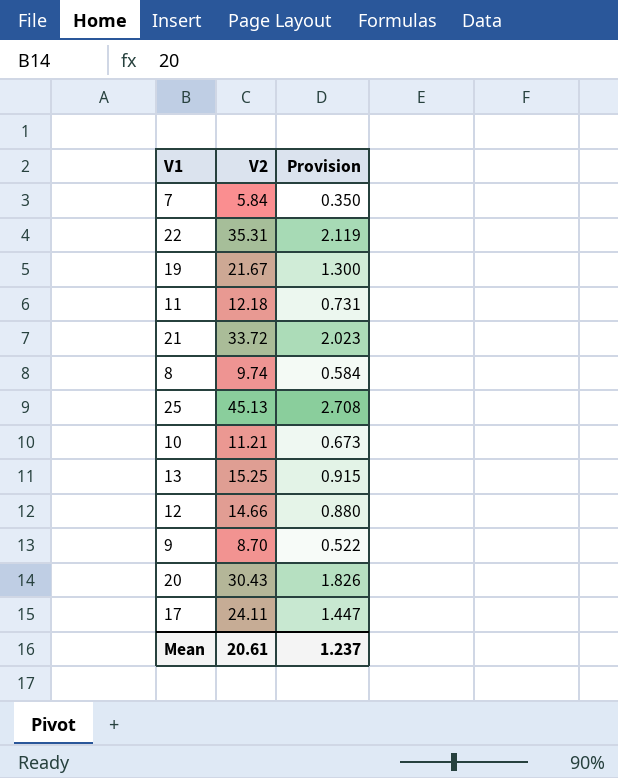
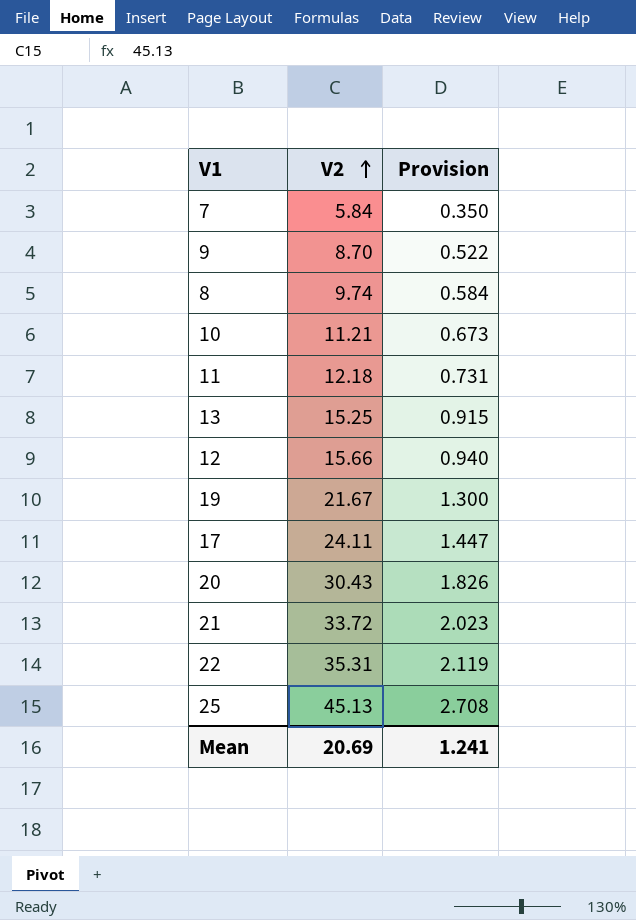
row order: none -> V2 ascending
12 | V2: 14.66 -> 15.66
12 | Provision: 0.880 -> 0.940
Mean | V2: 20.61 -> 20.69
Mean | Provision: 1.237 -> 1.241

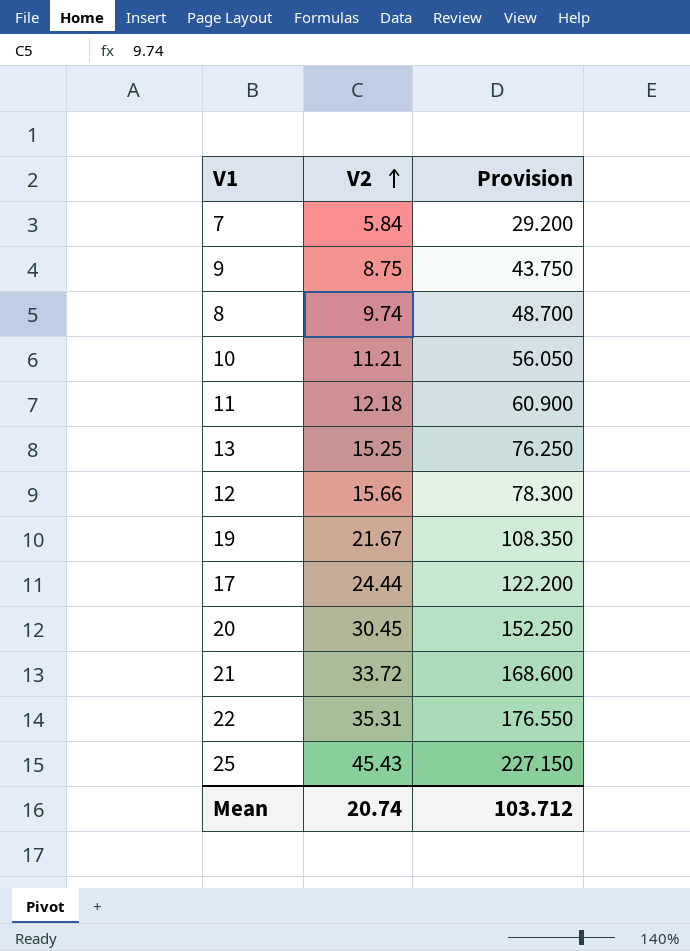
column Provision | formula: [V2] * 0.06 -> [V2] * 5
9 | V2: 8.70 -> 8.75
17 | V2: 24.11 -> 24.44
20 | V2: 30.43 -> 30.45
25 | V2: 45.13 -> 45.43
Mean | V2: 20.69 -> 20.74
Mean | Provision: 1.241 -> 103.712

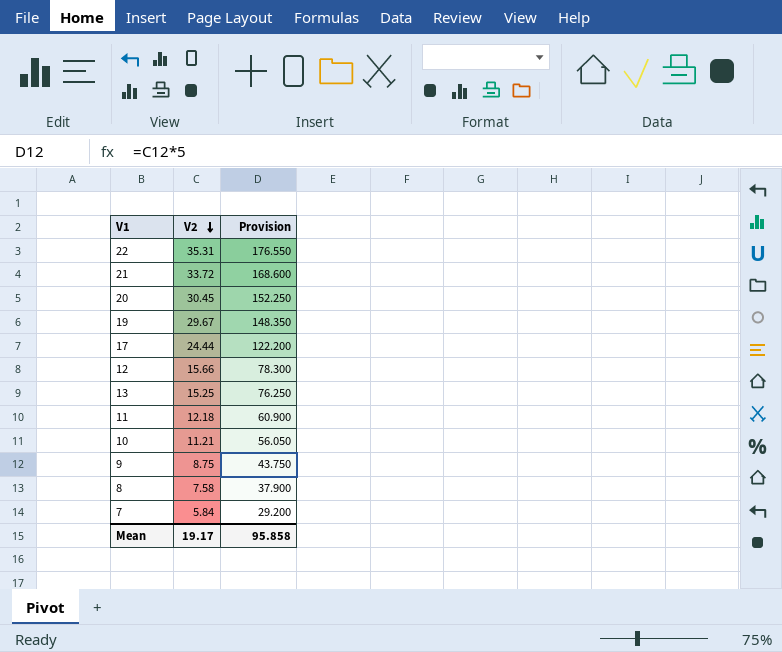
row order: V2 ascending -> V2 descending
row 25: 45.43 | 227.150 -> none
19 | V2: 21.67 -> 29.67
19 | Provision: 108.350 -> 148.350
8 | V2: 9.74 -> 7.58
8 | Provision: 48.700 -> 37.900
Mean | V2: 20.74 -> 19.17
Mean | Provision: 103.712 -> 95.858

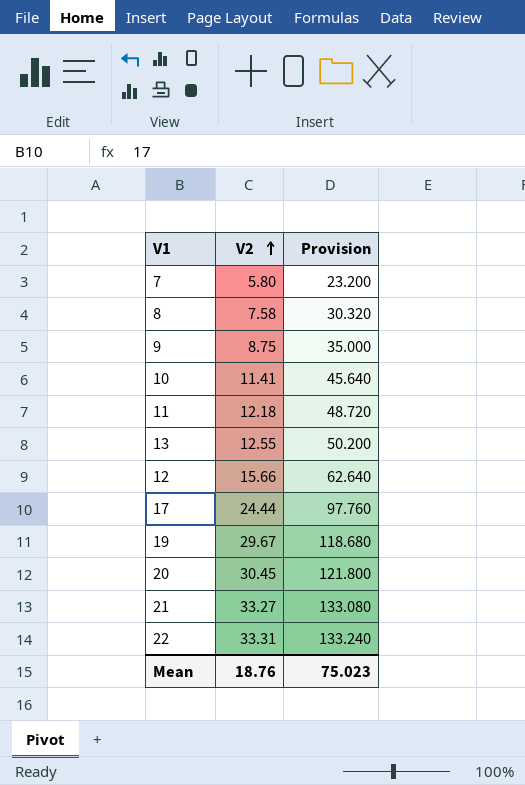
row order: V2 descending -> V2 ascending
column Provision | formula: [V2] * 5 -> [V2] * 4
7 | V2: 5.84 -> 5.80
10 | V2: 11.21 -> 11.41
13 | V2: 15.25 -> 12.55
21 | V2: 33.72 -> 33.27
22 | V2: 35.31 -> 33.31
Mean | V2: 19.17 -> 18.76
Mean | Provision: 95.858 -> 75.023

